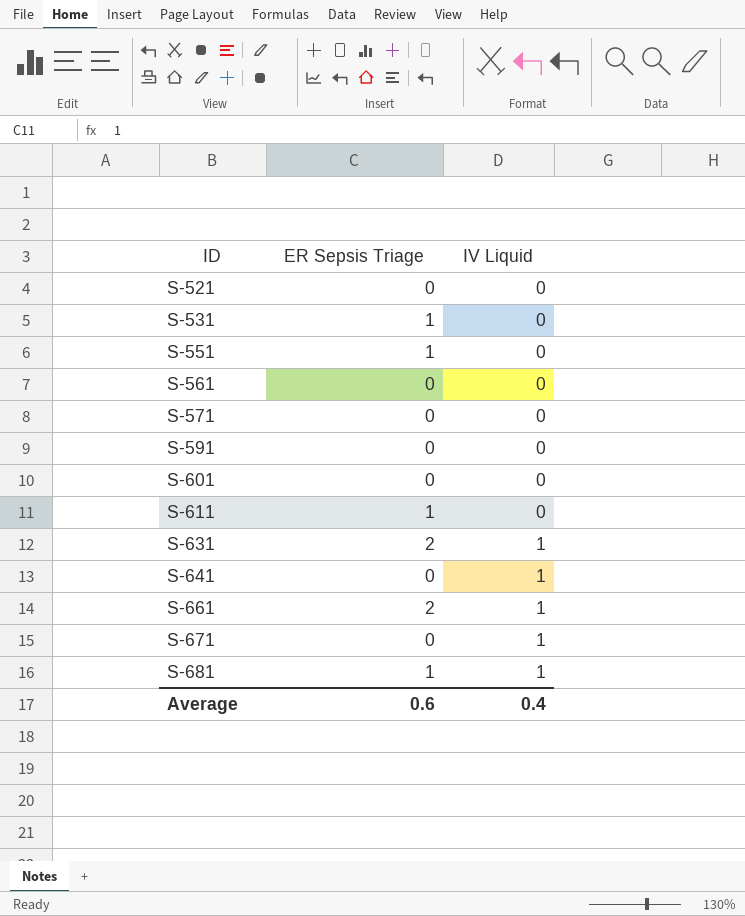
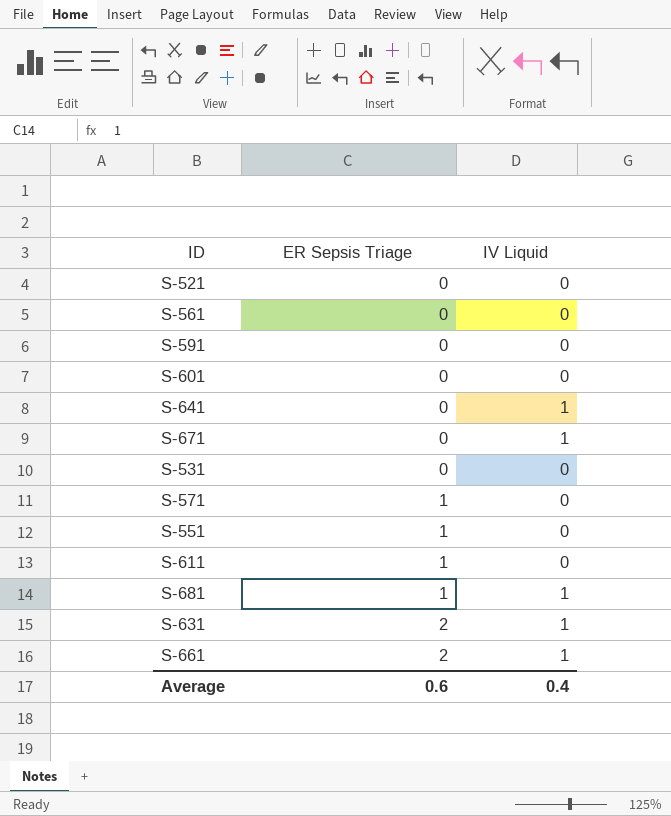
row order: ID ascending -> ER Sepsis Triage ascending
S-531 | ER Sepsis Triage: 1 -> 0
S-571 | ER Sepsis Triage: 0 -> 1

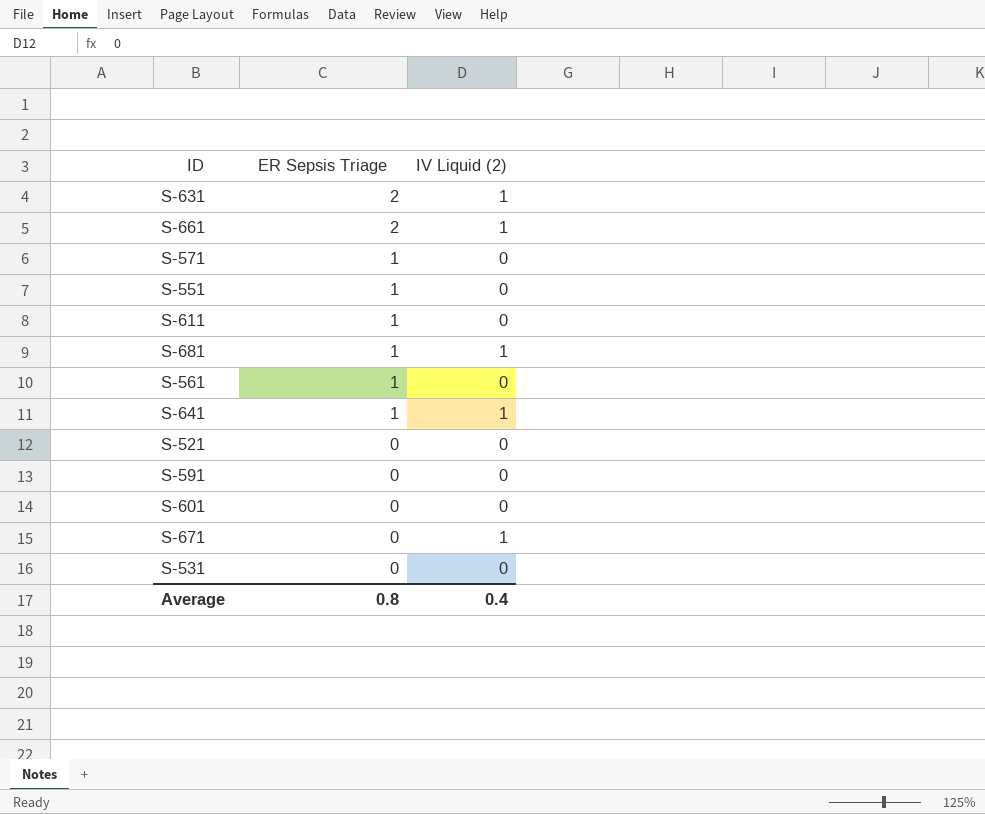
row order: ER Sepsis Triage ascending -> ER Sepsis Triage descending
column name: IV Liquid -> IV Liquid (2)
S-561 | ER Sepsis Triage: 0 -> 1
S-641 | ER Sepsis Triage: 0 -> 1
Average | ER Sepsis Triage: 0.6 -> 0.8

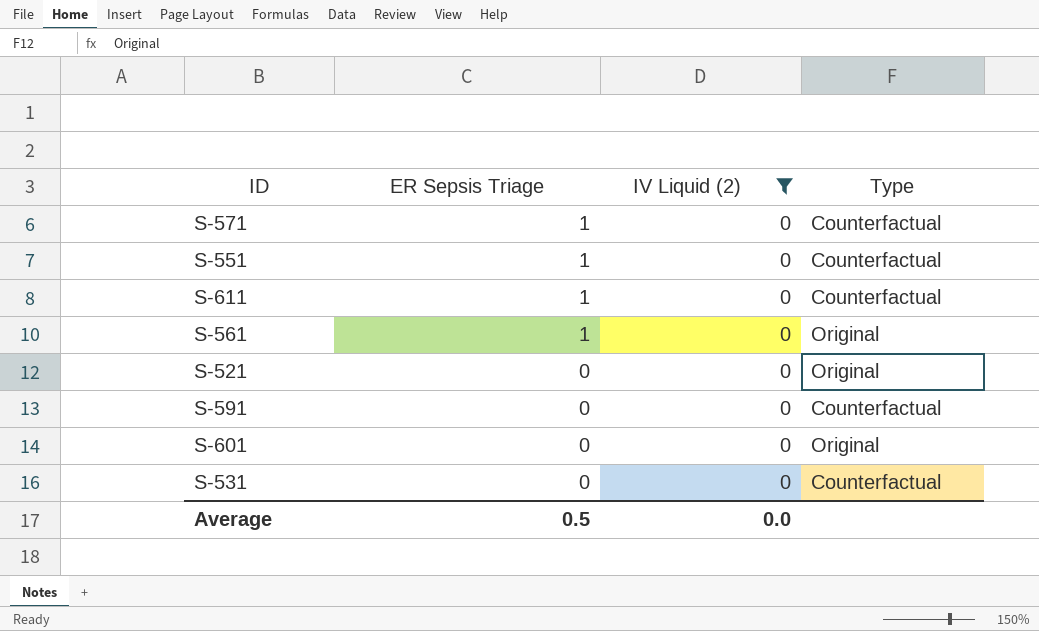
filter: none -> IV Liquid (2) = 0
column Type | position: none -> 4
Average | ER Sepsis Triage: 0.8 -> 0.5
Average | IV Liquid (2): 0.4 -> 0.0

